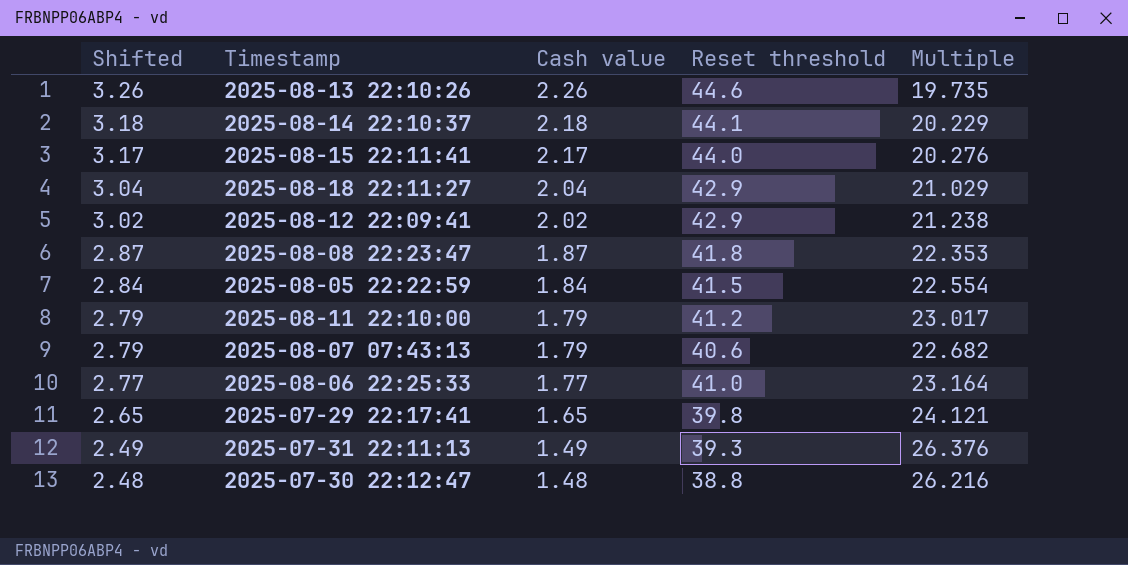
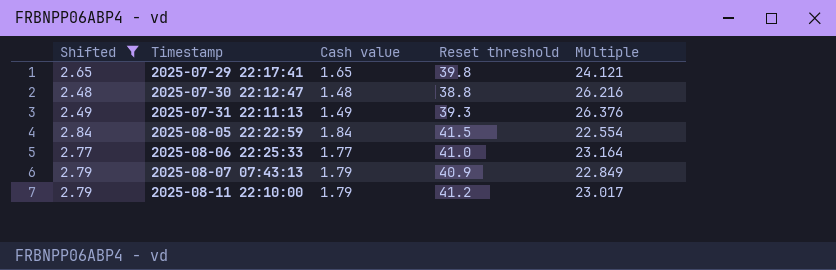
filter: none -> Shifted <= 2.84
row order: Shifted descending -> Timestamp ascending
2025-08-07 07:43:13 | Reset threshold: 40.6 -> 40.9
2025-08-07 07:43:13 | Multiple: 22.682 -> 22.849

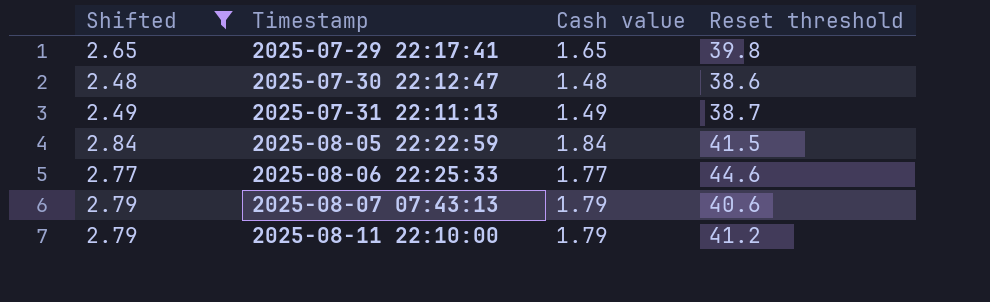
column Multiple | formula: [Reset threshold] / [Cash value] -> none
2025-07-30 22:12:47 | Reset threshold: 38.8 -> 38.6
2025-07-31 22:11:13 | Reset threshold: 39.3 -> 38.7
2025-08-06 22:25:33 | Reset threshold: 41.0 -> 44.6
2025-08-07 07:43:13 | Reset threshold: 40.9 -> 40.6

